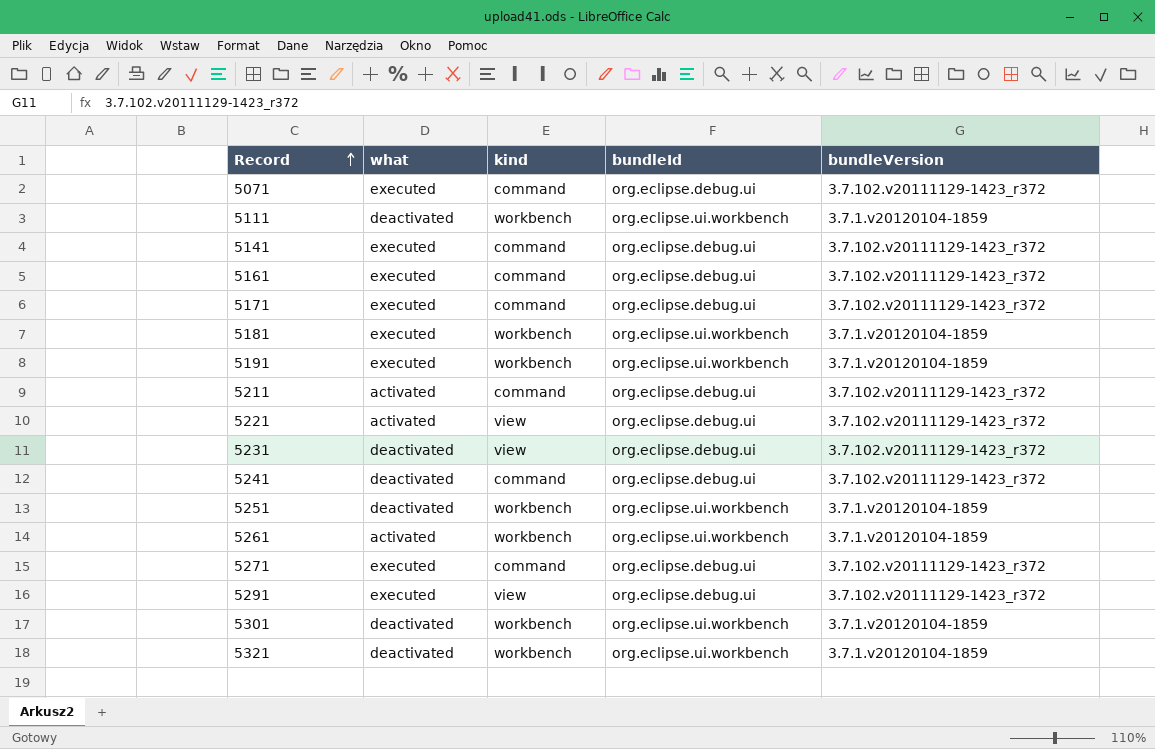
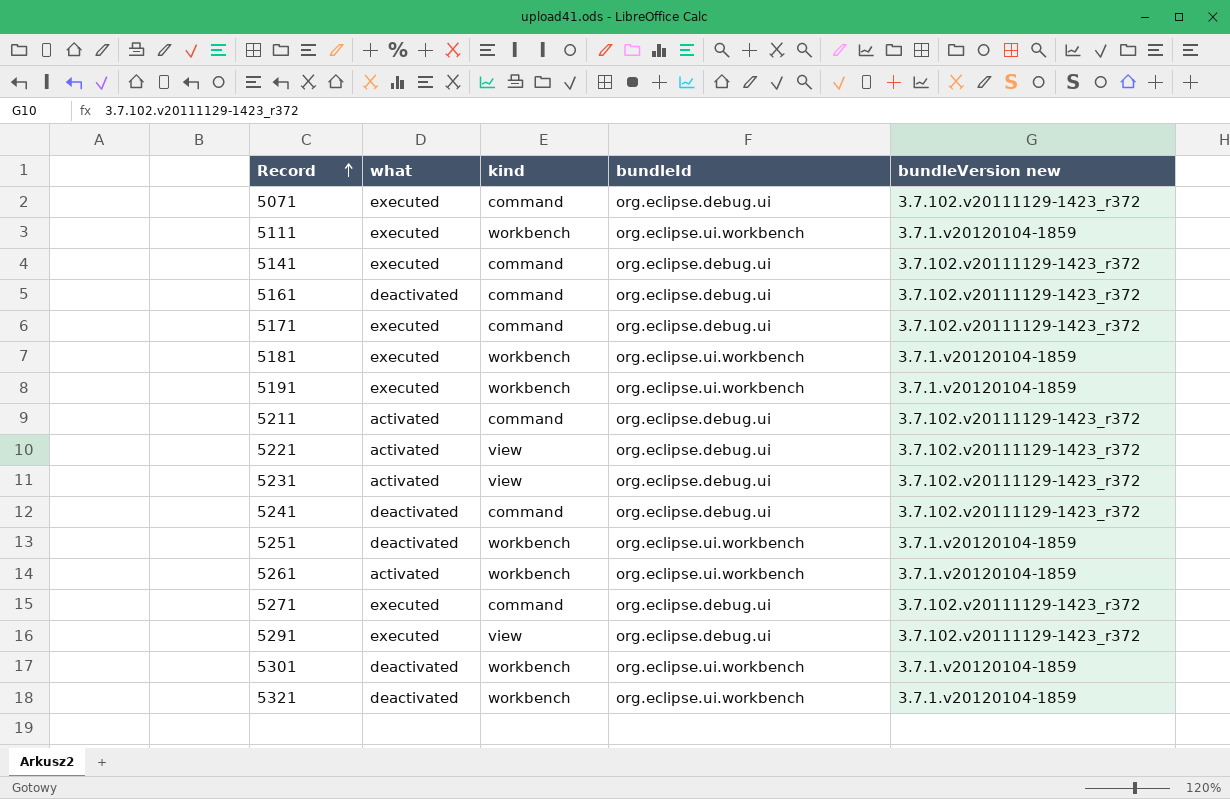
column name: bundleVersion -> bundleVersion new
5111 | what: deactivated -> executed
5161 | what: executed -> deactivated
5231 | what: deactivated -> activated

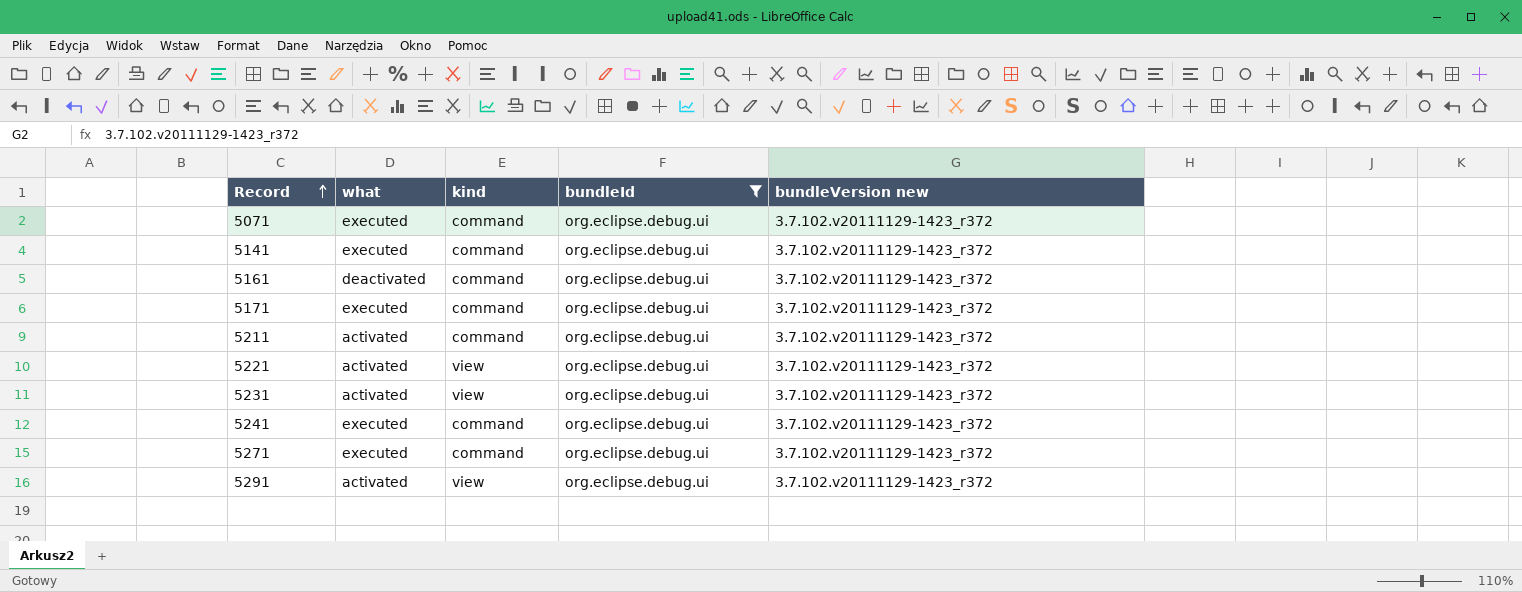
filter: none -> bundleId = org.eclipse.debug.ui
5241 | what: deactivated -> executed
5291 | what: executed -> activated

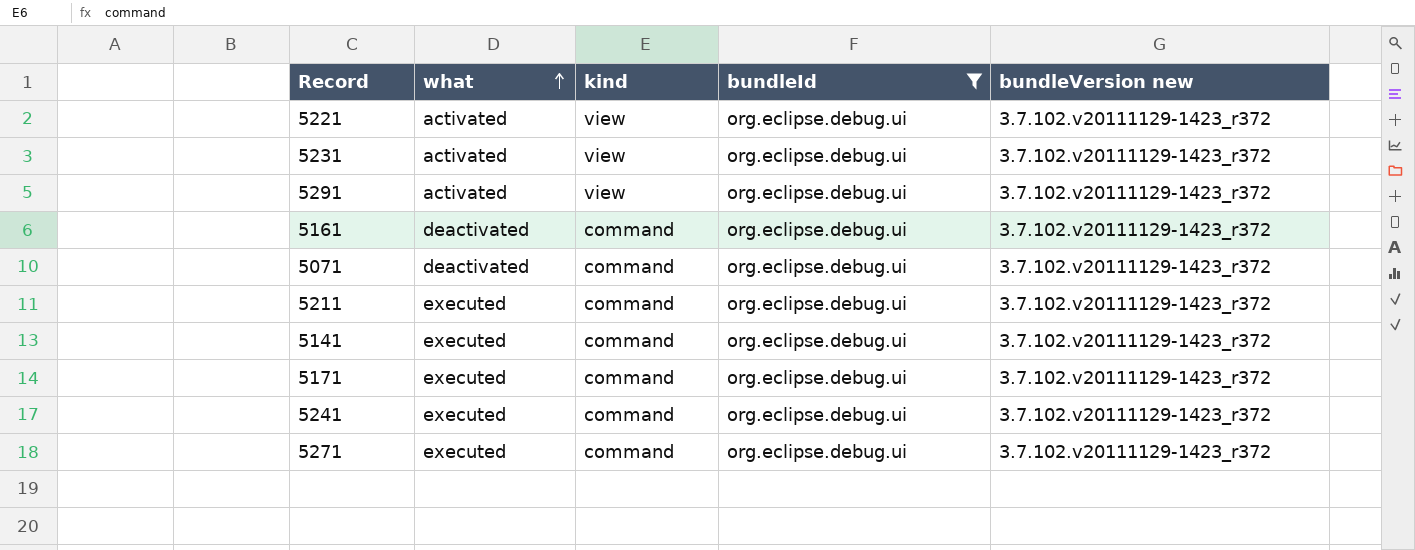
row order: Record ascending -> what ascending
5071 | what: executed -> deactivated
5211 | what: activated -> executed

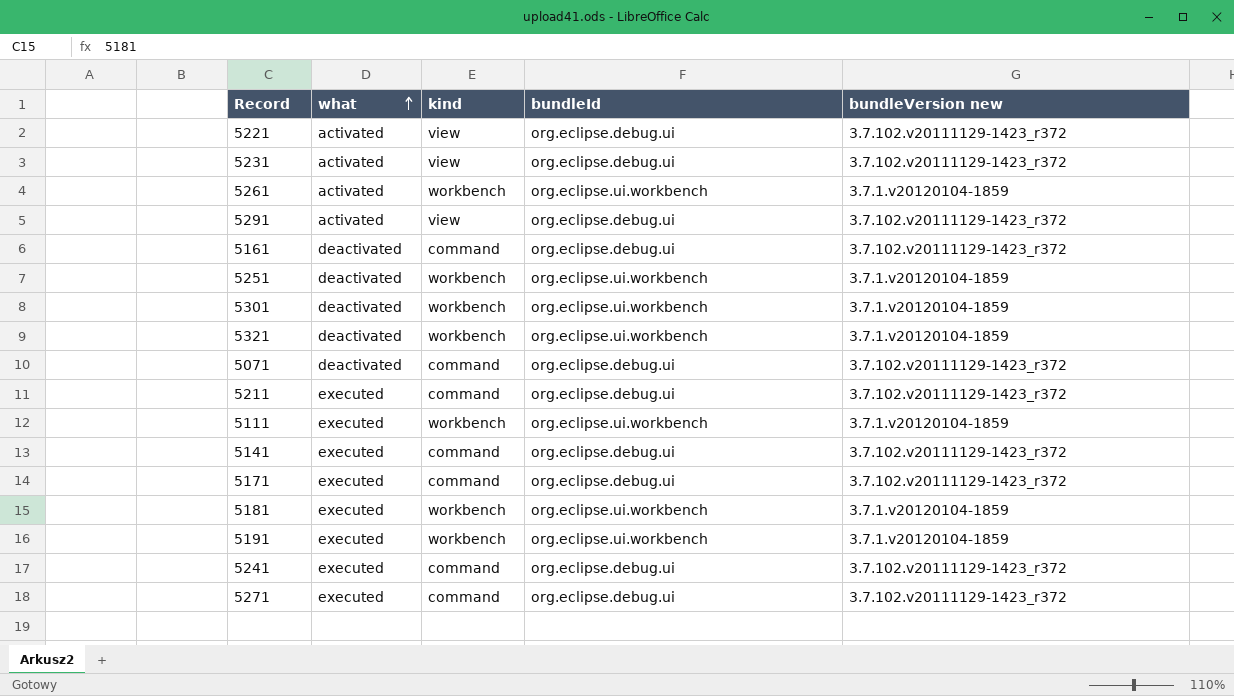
filter: bundleId = org.eclipse.debug.ui -> none

